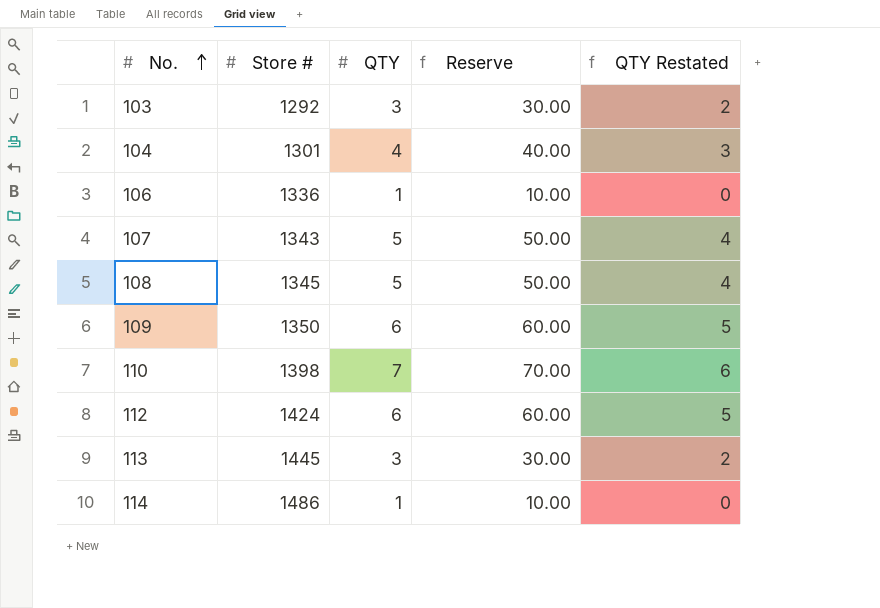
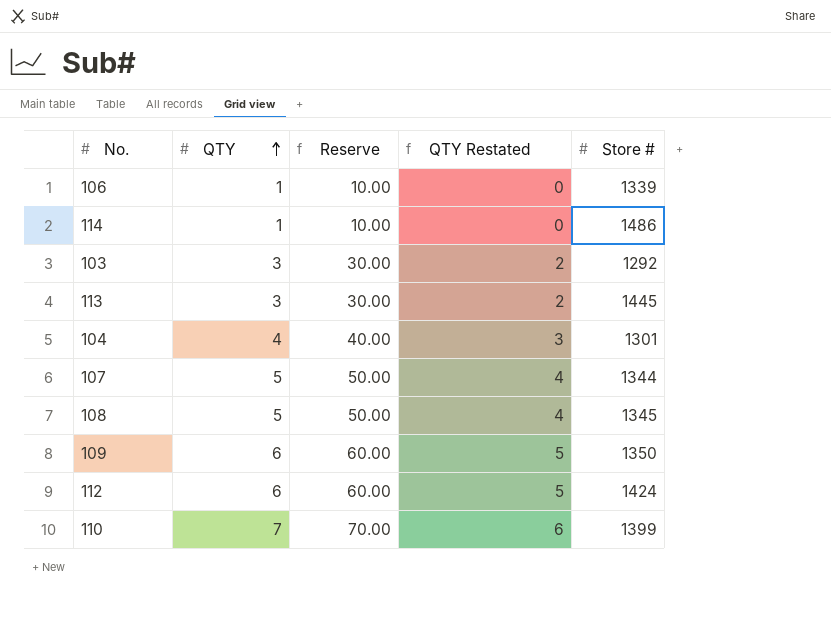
row order: No. ascending -> QTY ascending
column Store # | position: 2 -> 5
106 | Store #: 1336 -> 1339
107 | Store #: 1343 -> 1344
110 | Store #: 1398 -> 1399

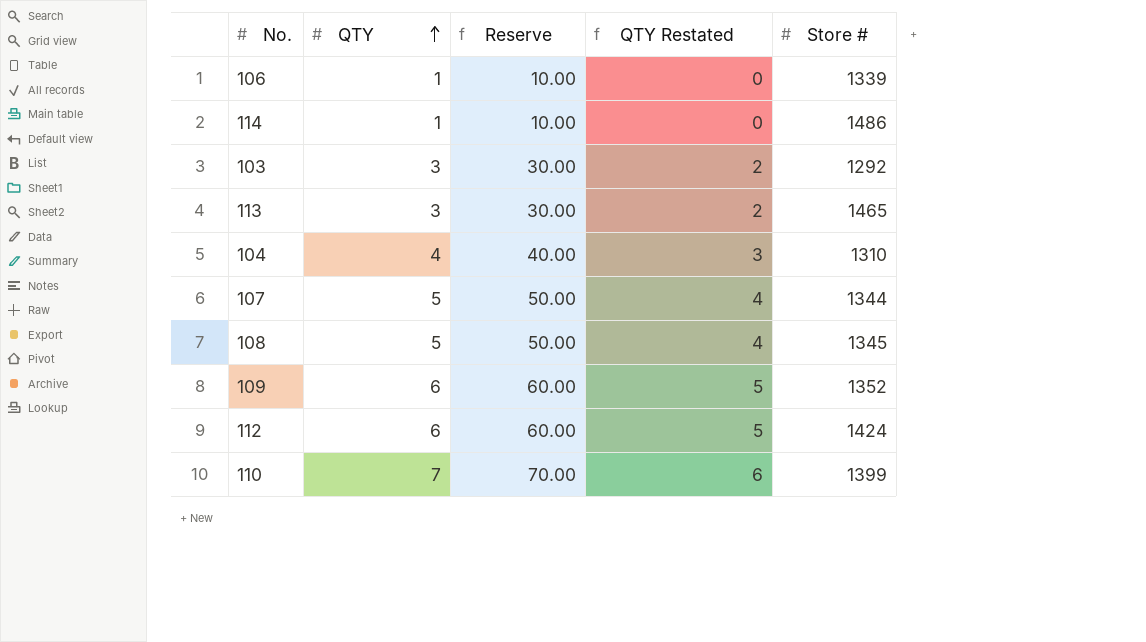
113 | Store #: 1445 -> 1465
104 | Store #: 1301 -> 1310
109 | Store #: 1350 -> 1352

